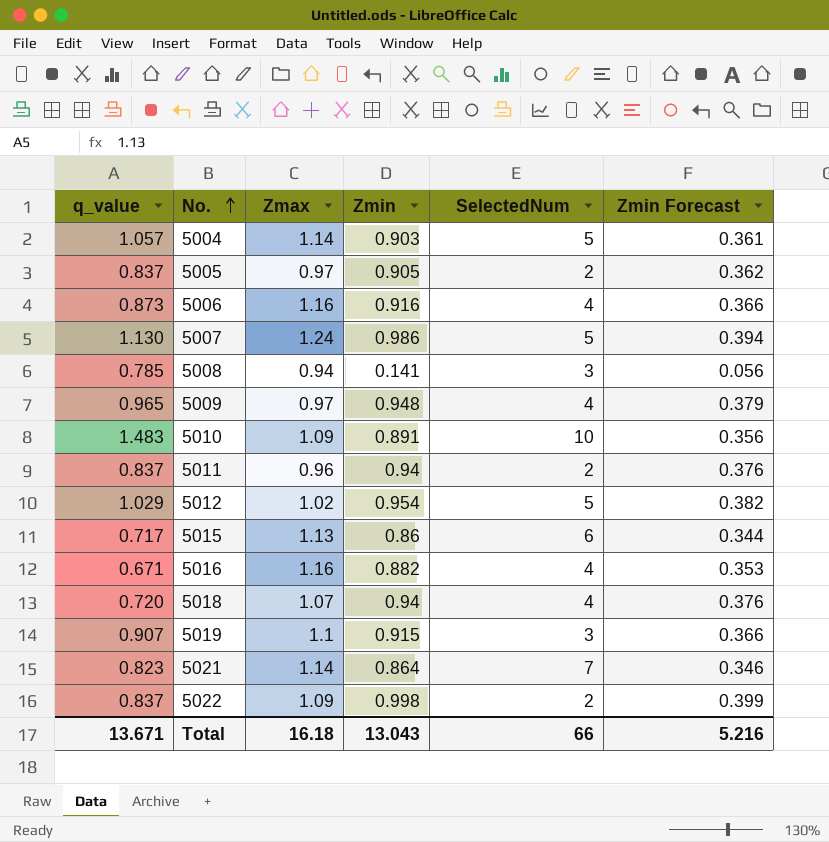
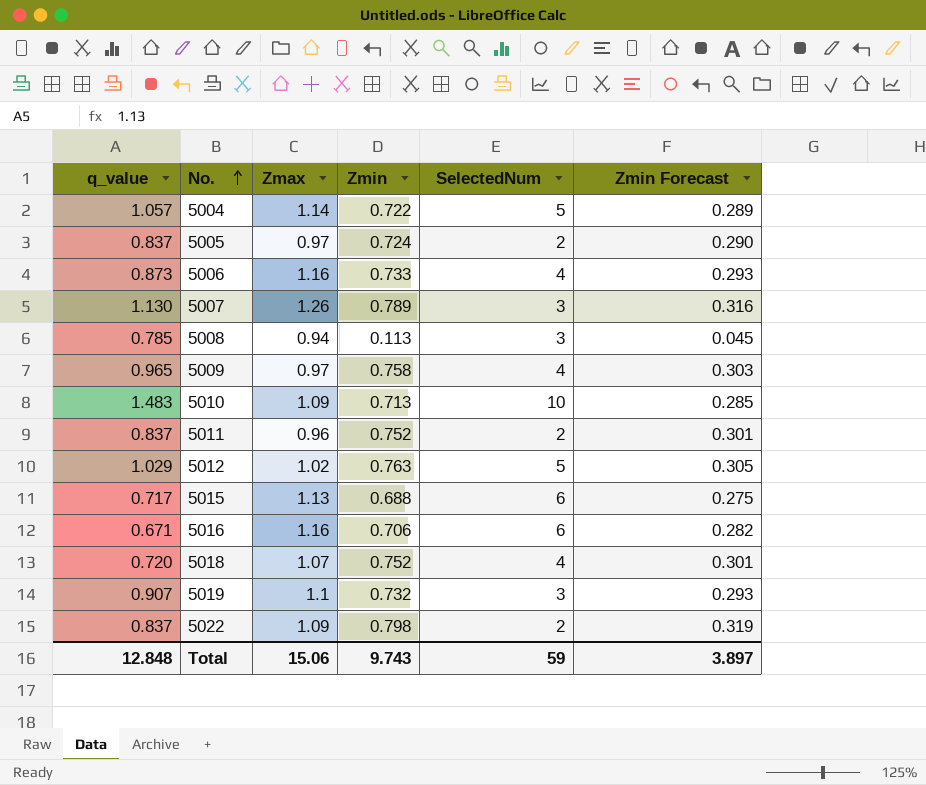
row 5021: 0.823 | 1.14 | 0.864 | 7 | 0.346 -> none
5004 | Zmin: 0.903 -> 0.722
5004 | Zmin Forecast: 0.361 -> 0.289
5005 | Zmin: 0.905 -> 0.724
5005 | Zmin Forecast: 0.362 -> 0.290
5006 | Zmin: 0.916 -> 0.733
5006 | Zmin Forecast: 0.366 -> 0.293
5007 | Zmax: 1.24 -> 1.26
5007 | Zmin: 0.986 -> 0.789
5007 | SelectedNum: 5 -> 3
5007 | Zmin Forecast: 0.394 -> 0.316
5008 | Zmin: 0.141 -> 0.113
5008 | Zmin Forecast: 0.056 -> 0.045
5009 | Zmin: 0.948 -> 0.758
5009 | Zmin Forecast: 0.379 -> 0.303
5010 | Zmin: 0.891 -> 0.713
5010 | Zmin Forecast: 0.356 -> 0.285
5011 | Zmin: 0.94 -> 0.752
5011 | Zmin Forecast: 0.376 -> 0.301
5012 | Zmin: 0.954 -> 0.763
5012 | Zmin Forecast: 0.382 -> 0.305
5015 | Zmin: 0.86 -> 0.688
5015 | Zmin Forecast: 0.344 -> 0.275
5016 | Zmin: 0.882 -> 0.706
5016 | SelectedNum: 4 -> 6
5016 | Zmin Forecast: 0.353 -> 0.282
5018 | Zmin: 0.94 -> 0.752
5018 | Zmin Forecast: 0.376 -> 0.301
5019 | Zmin: 0.915 -> 0.732
5019 | Zmin Forecast: 0.366 -> 0.293
5022 | Zmin: 0.998 -> 0.798
5022 | Zmin Forecast: 0.399 -> 0.319
Total | q_value: 13.671 -> 12.848
Total | Zmax: 16.18 -> 15.06
Total | Zmin: 13.043 -> 9.743
Total | SelectedNum: 66 -> 59
Total | Zmin Forecast: 5.216 -> 3.897

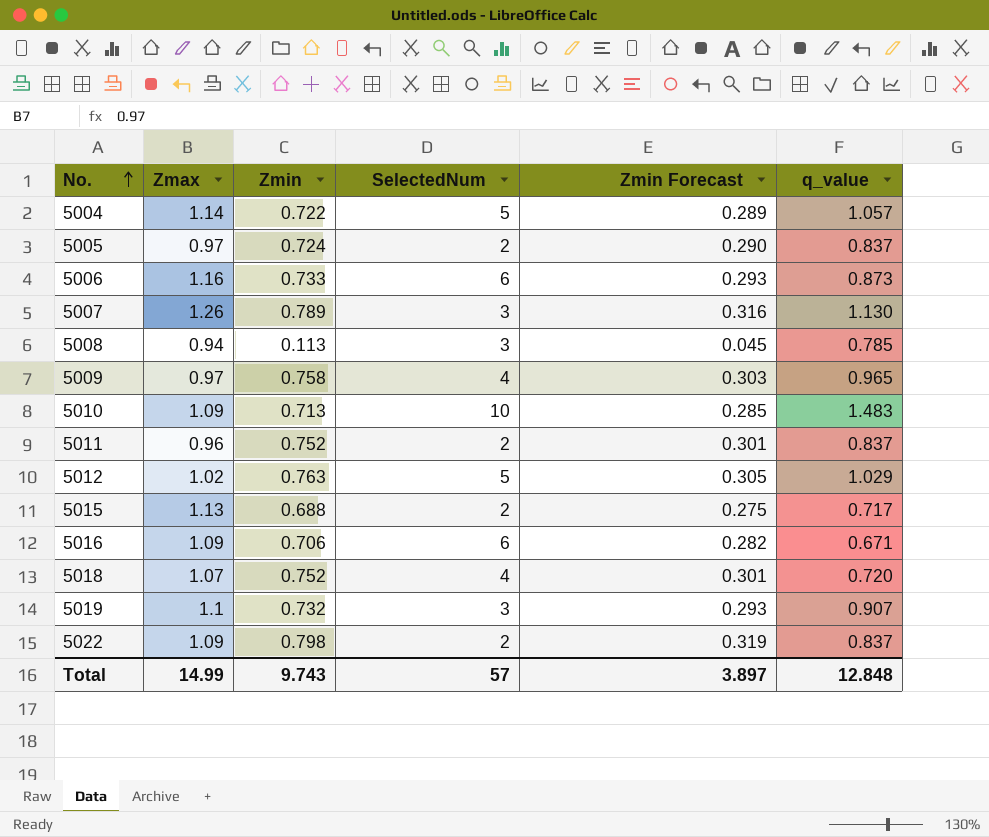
column q_value | position: 1 -> 6
5006 | SelectedNum: 4 -> 6
5015 | SelectedNum: 6 -> 2
5016 | Zmax: 1.16 -> 1.09
Total | Zmax: 15.06 -> 14.99
Total | SelectedNum: 59 -> 57

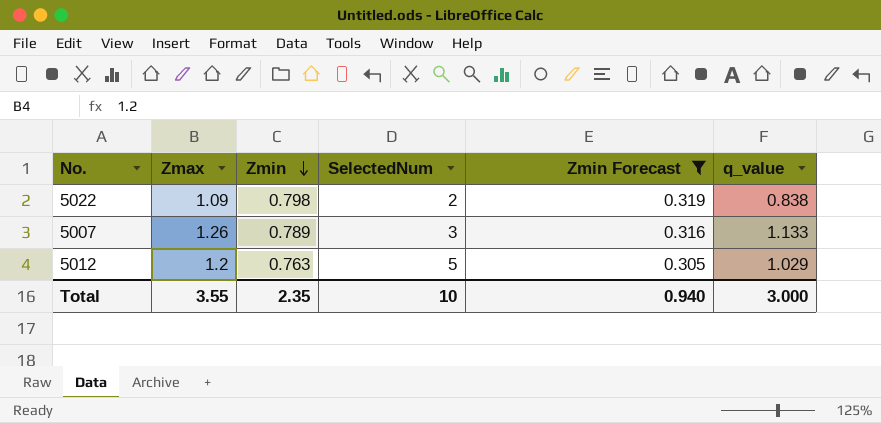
filter: none -> Zmin Forecast >= 0.305
row order: No. ascending -> Zmin descending
5022 | q_value: 0.837 -> 0.838
5007 | q_value: 1.130 -> 1.133
5012 | Zmax: 1.02 -> 1.2
Total | Zmax: 14.99 -> 3.55
Total | Zmin: 9.743 -> 2.35
Total | SelectedNum: 57 -> 10
Total | Zmin Forecast: 3.897 -> 0.940
Total | q_value: 12.848 -> 3.000

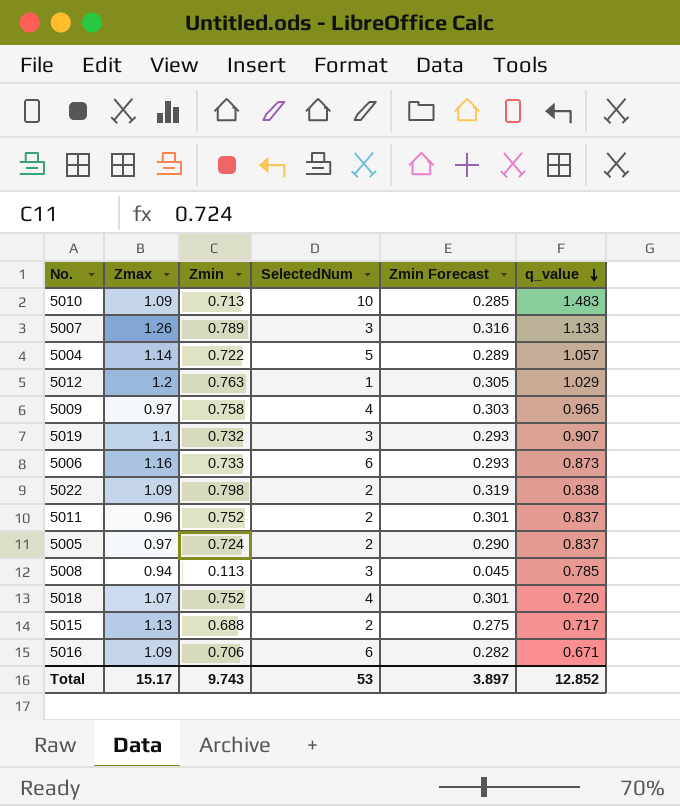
filter: Zmin Forecast >= 0.305 -> none
row order: Zmin descending -> q_value descending
5012 | SelectedNum: 5 -> 1
Total | Zmax: 3.55 -> 15.17
Total | Zmin: 2.35 -> 9.743
Total | SelectedNum: 10 -> 53
Total | Zmin Forecast: 0.940 -> 3.897
Total | q_value: 3.000 -> 12.852

